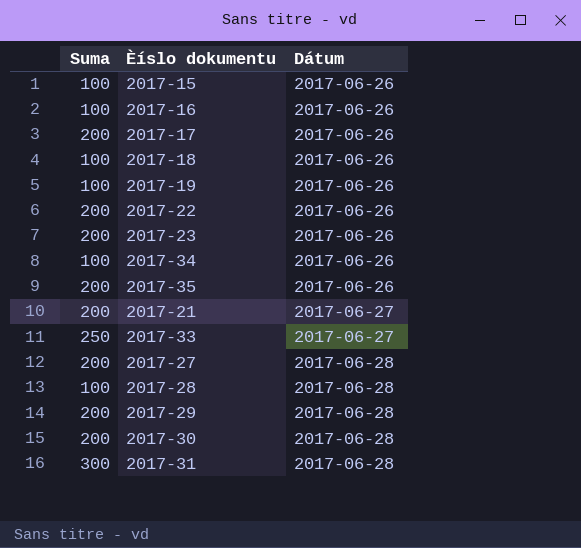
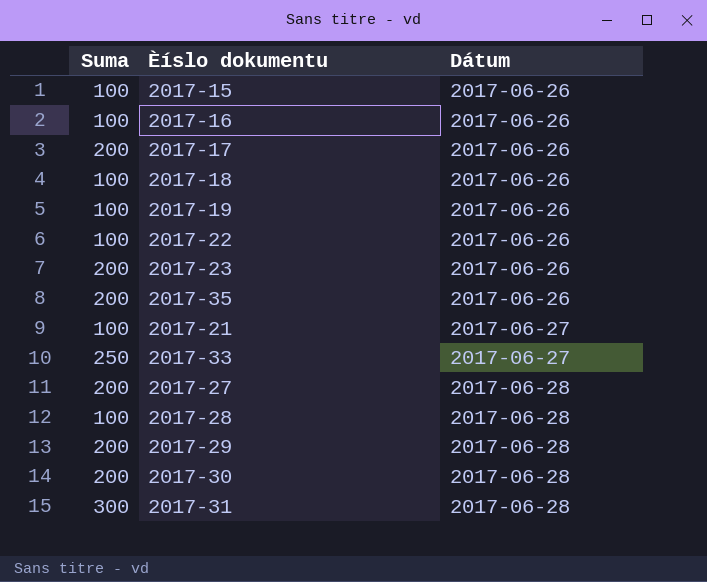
row 2017-34: 100 | 2017-06-26 -> none
2017-22 | Suma: 200 -> 100
2017-21 | Suma: 200 -> 100

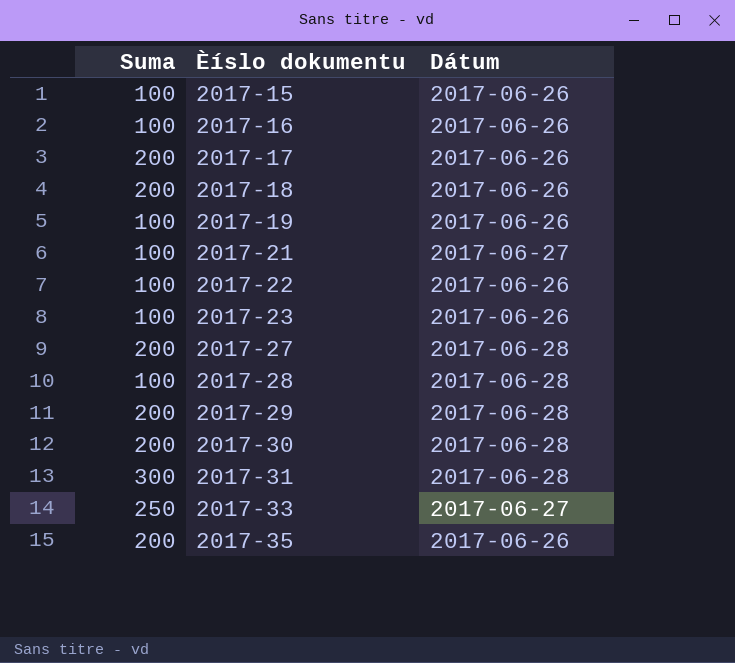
row order: Dátum ascending -> Èíslo dokumentu ascending
2017-18 | Suma: 100 -> 200
2017-23 | Suma: 200 -> 100

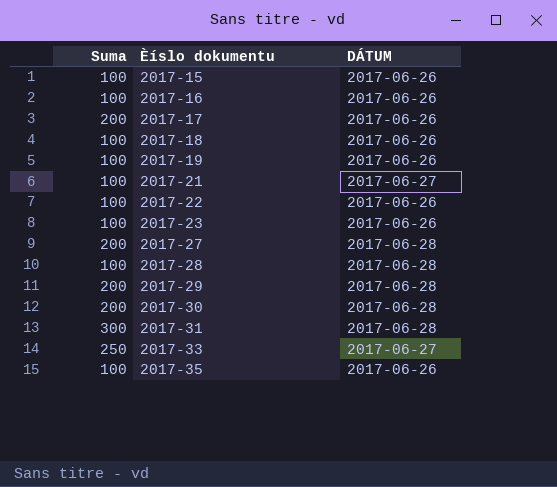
column name: Dátum -> DÁTUM
2017-18 | Suma: 200 -> 100
2017-35 | Suma: 200 -> 100

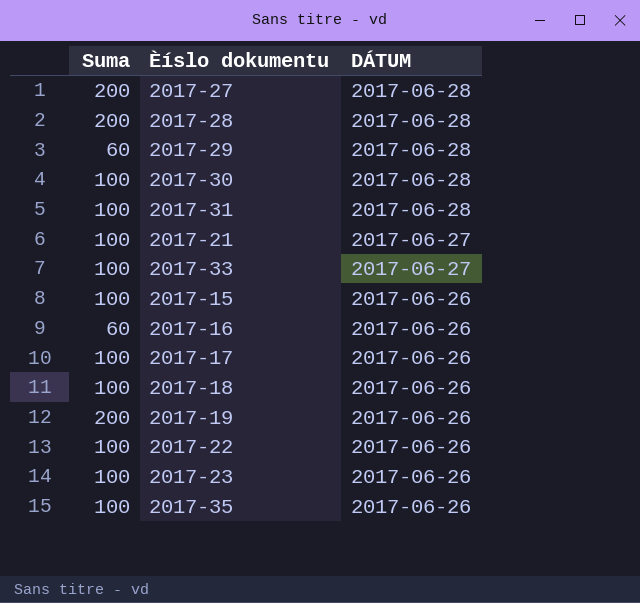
row order: Èíslo dokumentu ascending -> DÁTUM descending
2017-28 | Suma: 100 -> 200
2017-29 | Suma: 200 -> 60
2017-30 | Suma: 200 -> 100
2017-31 | Suma: 300 -> 100
2017-33 | Suma: 250 -> 100
2017-16 | Suma: 100 -> 60
2017-17 | Suma: 200 -> 100
2017-19 | Suma: 100 -> 200

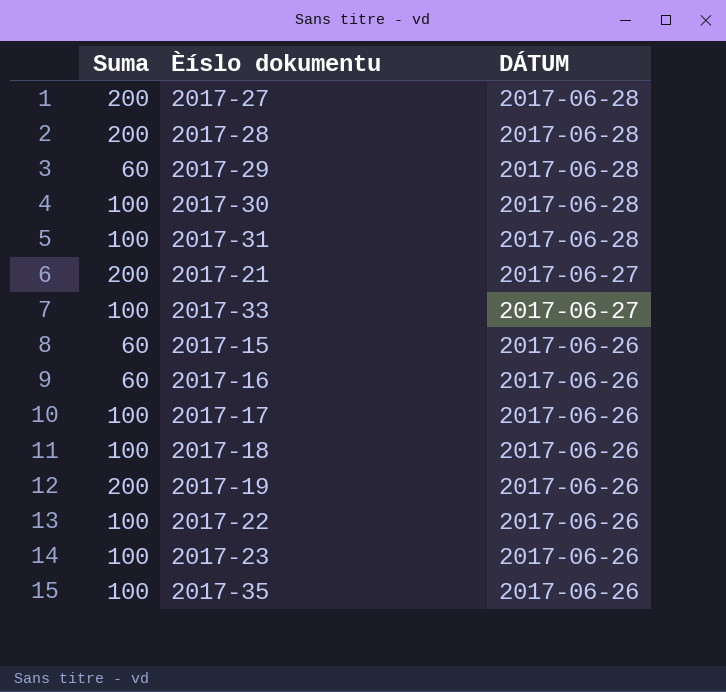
2017-21 | Suma: 100 -> 200
2017-15 | Suma: 100 -> 60

